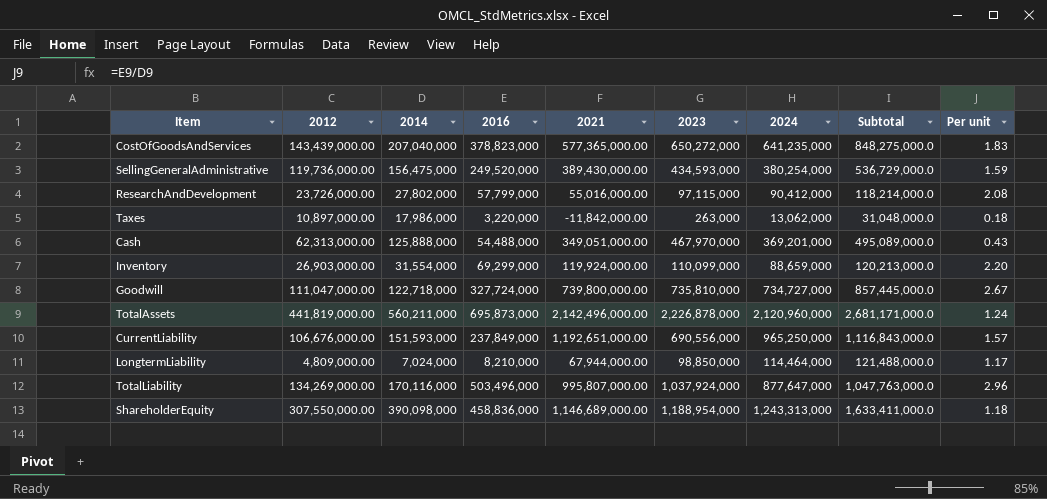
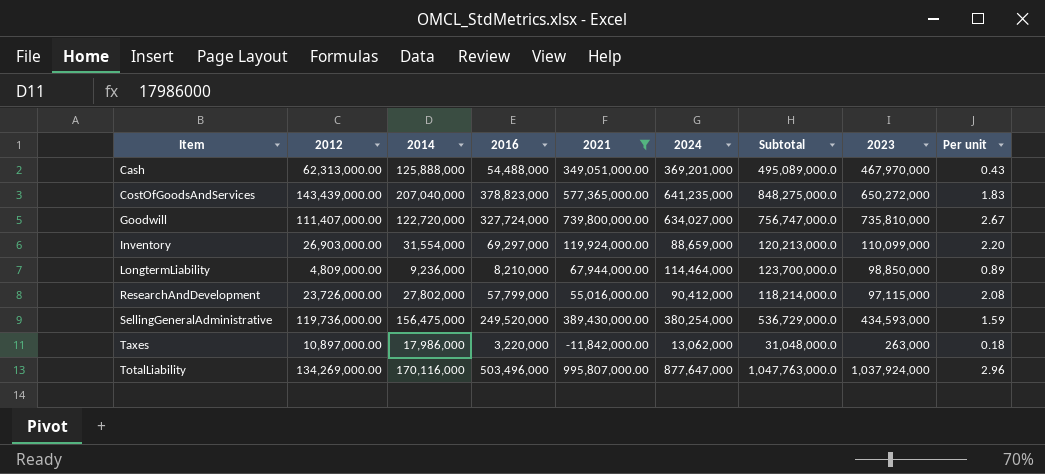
filter: none -> 2021 <= 995,807,000.00
row order: none -> Item ascending
column 2023 | position: 6 -> 8
Goodwill | 2012: 111,047,000.00 -> 111,407,000.00
Goodwill | 2014: 122,718,000 -> 122,720,000
Goodwill | 2024: 734,727,000 -> 634,027,000
Goodwill | Subtotal: 857,445,000.0 -> 756,747,000.0
Inventory | 2016: 69,299,000 -> 69,297,000
LongtermLiability | 2014: 7,024,000 -> 9,236,000
LongtermLiability | Subtotal: 121,488,000.0 -> 123,700,000.0
LongtermLiability | Per unit: 1.17 -> 0.89

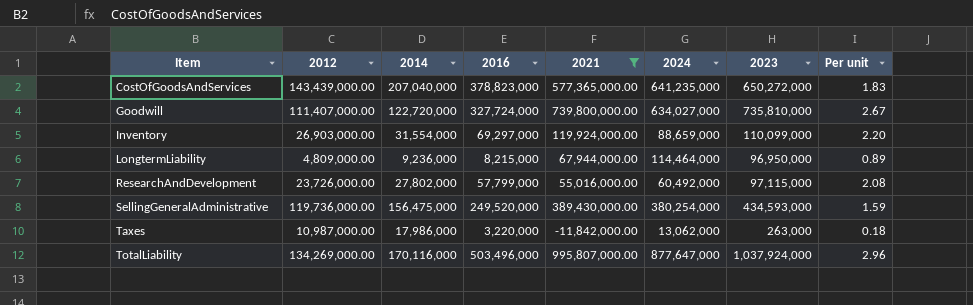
column Subtotal | formula: [2014] + [2024] -> none
row Cash: 62,313,000.00 | 125,888,000 | 54,488,000 | 349,051,000.00 | 369,201,000 | 495,089,000.0 | 467,970,000 | 0.43 -> none
LongtermLiability | 2016: 8,210,000 -> 8,215,000
LongtermLiability | 2023: 98,850,000 -> 96,950,000
ResearchAndDevelopment | 2024: 90,412,000 -> 60,492,000
Taxes | 2012: 10,897,000.00 -> 10,987,000.00

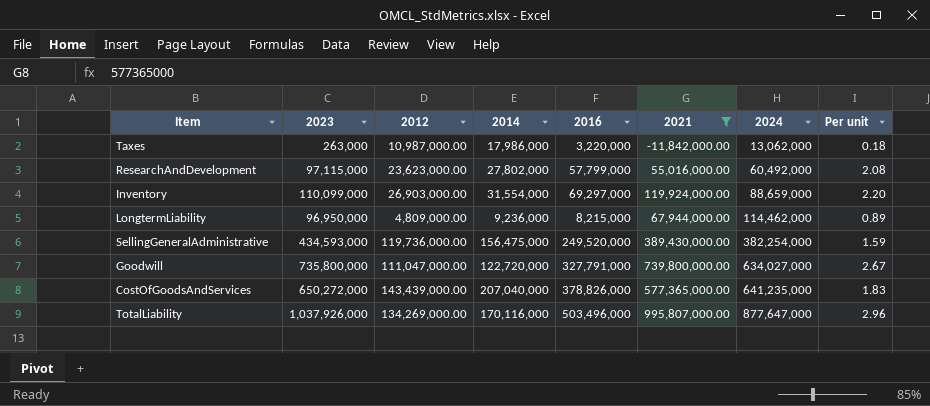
row order: Item ascending -> 2024 ascending
column 2023 | position: 7 -> 2
ResearchAndDevelopment | 2012: 23,726,000.00 -> 23,623,000.00
LongtermLiability | 2024: 114,464,000 -> 114,462,000
SellingGeneralAdministrative | 2024: 380,254,000 -> 382,254,000
Goodwill | 2023: 735,810,000 -> 735,800,000
Goodwill | 2012: 111,407,000.00 -> 111,047,000.00
Goodwill | 2016: 327,724,000 -> 327,791,000
CostOfGoodsAndServices | 2016: 378,823,000 -> 378,826,000
TotalLiability | 2023: 1,037,924,000 -> 1,037,926,000

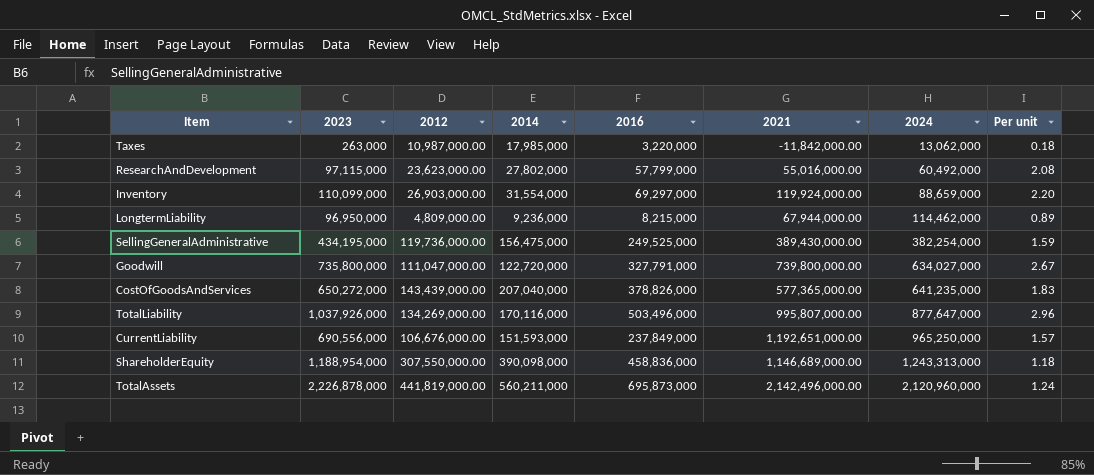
filter: 2021 <= 995,807,000.00 -> none
Taxes | 2014: 17,986,000 -> 17,985,000
SellingGeneralAdministrative | 2023: 434,593,000 -> 434,195,000
SellingGeneralAdministrative | 2016: 249,520,000 -> 249,525,000

